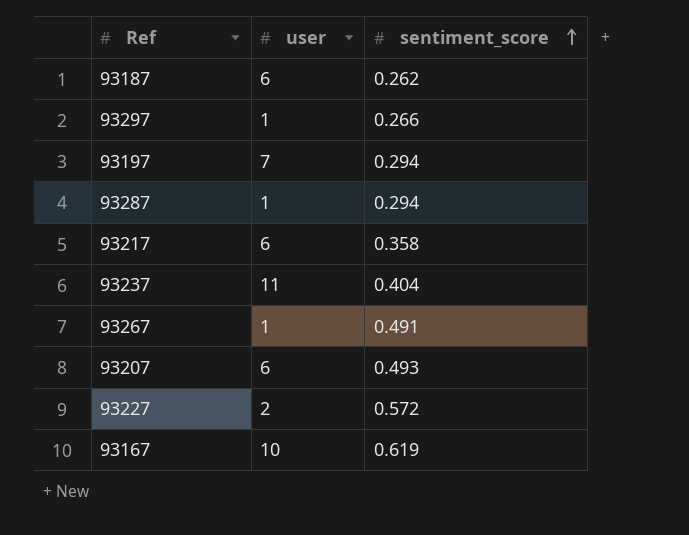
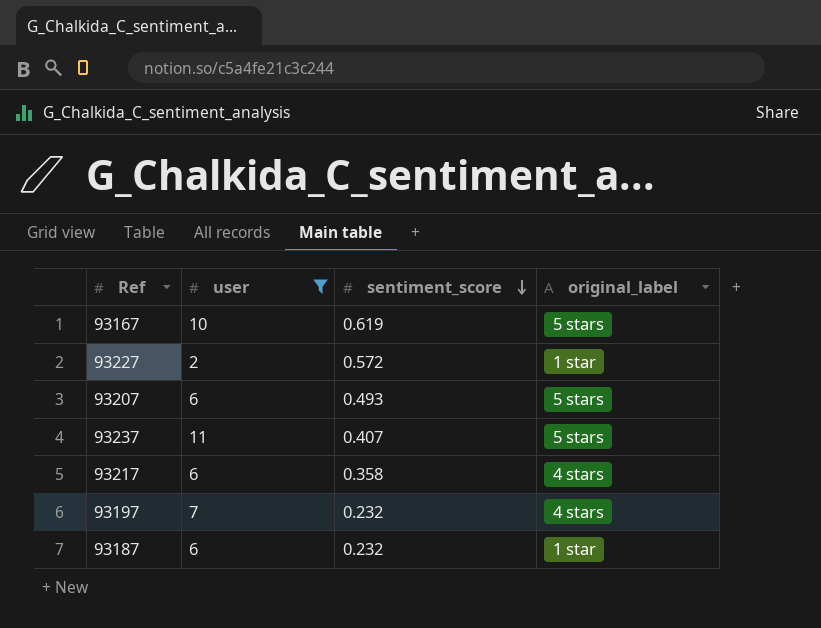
filter: none -> user != 1
row order: sentiment_score ascending -> sentiment_score descending
column original_label | position: none -> 4
93237 | sentiment_score: 0.404 -> 0.407
93197 | sentiment_score: 0.294 -> 0.232
93187 | sentiment_score: 0.262 -> 0.232

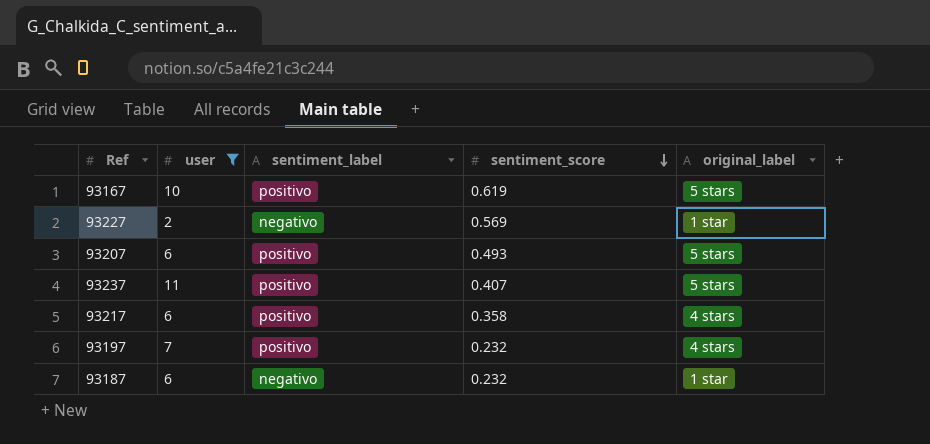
column sentiment_label | position: none -> 3
93227 | sentiment_score: 0.572 -> 0.569

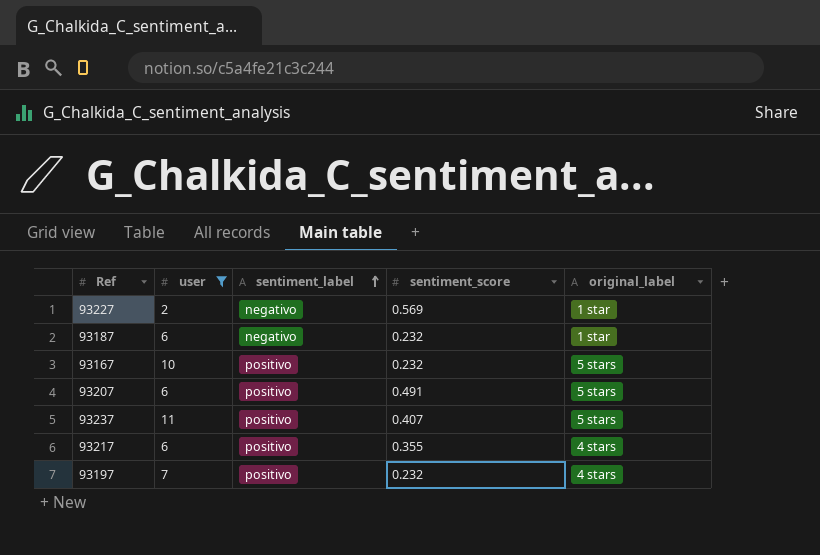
row order: sentiment_score descending -> sentiment_label ascending
93167 | sentiment_score: 0.619 -> 0.232
93207 | sentiment_score: 0.493 -> 0.491
93217 | sentiment_score: 0.358 -> 0.355

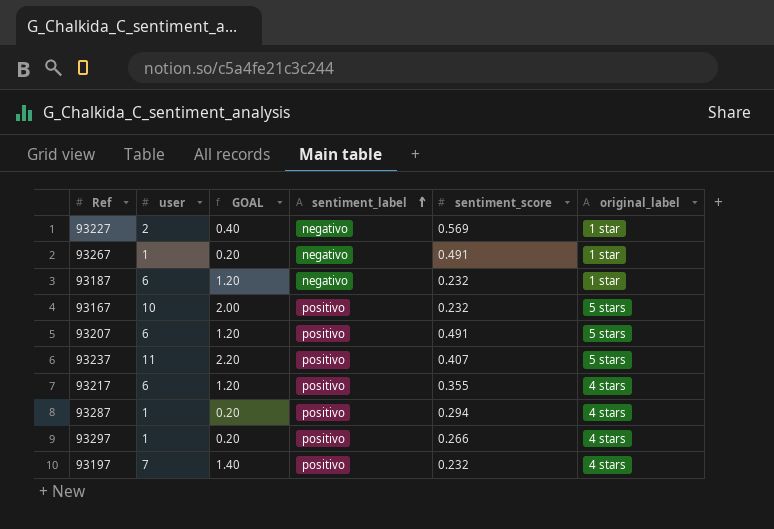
filter: user != 1 -> none
column GOAL | formula: none -> [user] * 0.2

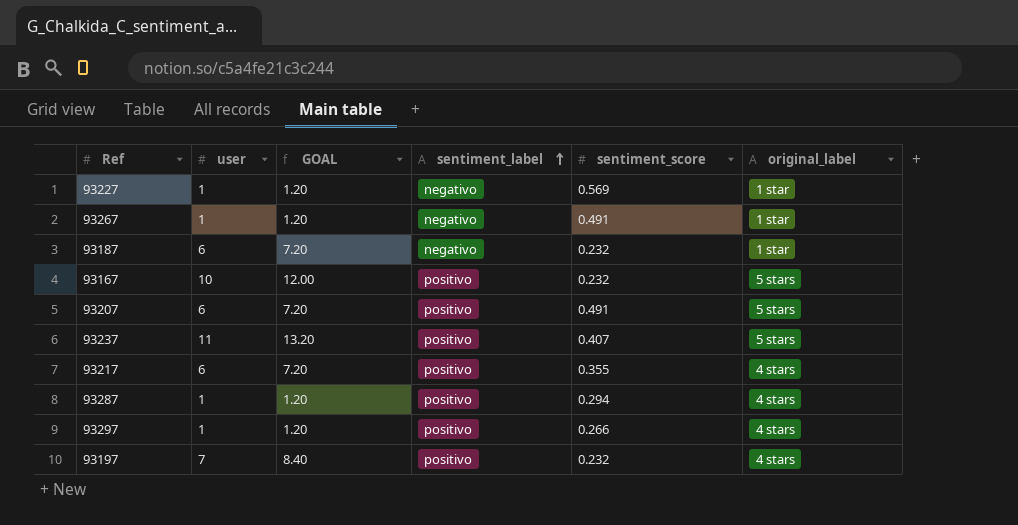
column GOAL | formula: [user] * 0.2 -> [user] * 1.2
93227 | user: 2 -> 1

